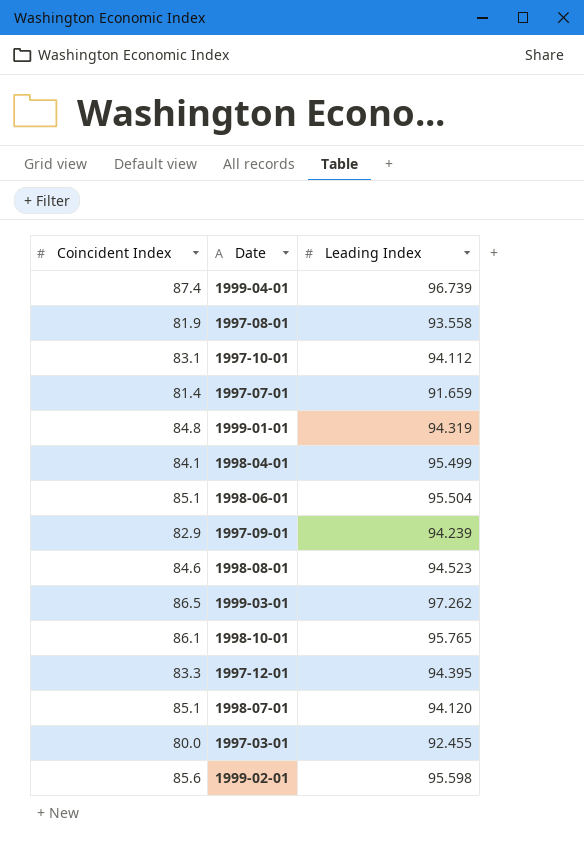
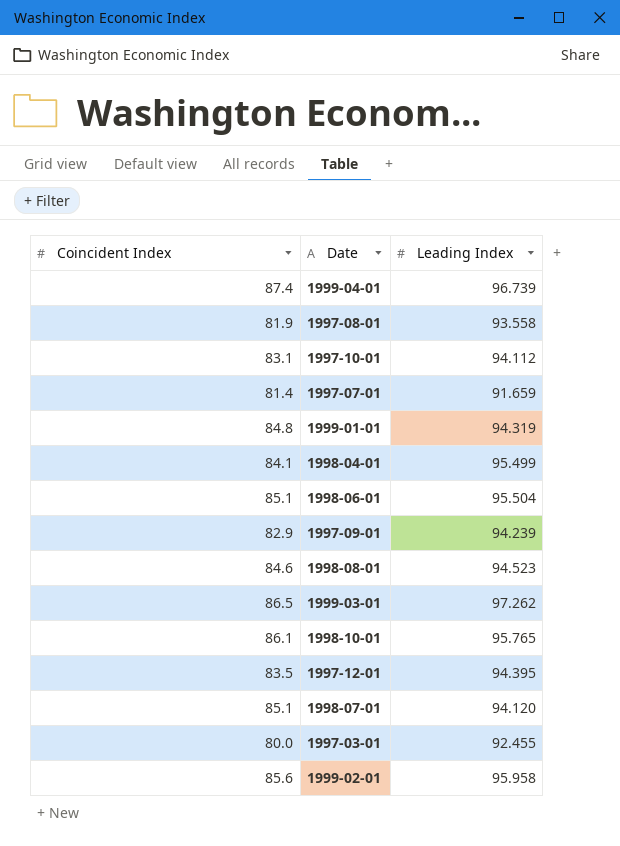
1997-12-01 | Coincident Index: 83.3 -> 83.5
1999-02-01 | Leading Index: 95.598 -> 95.958

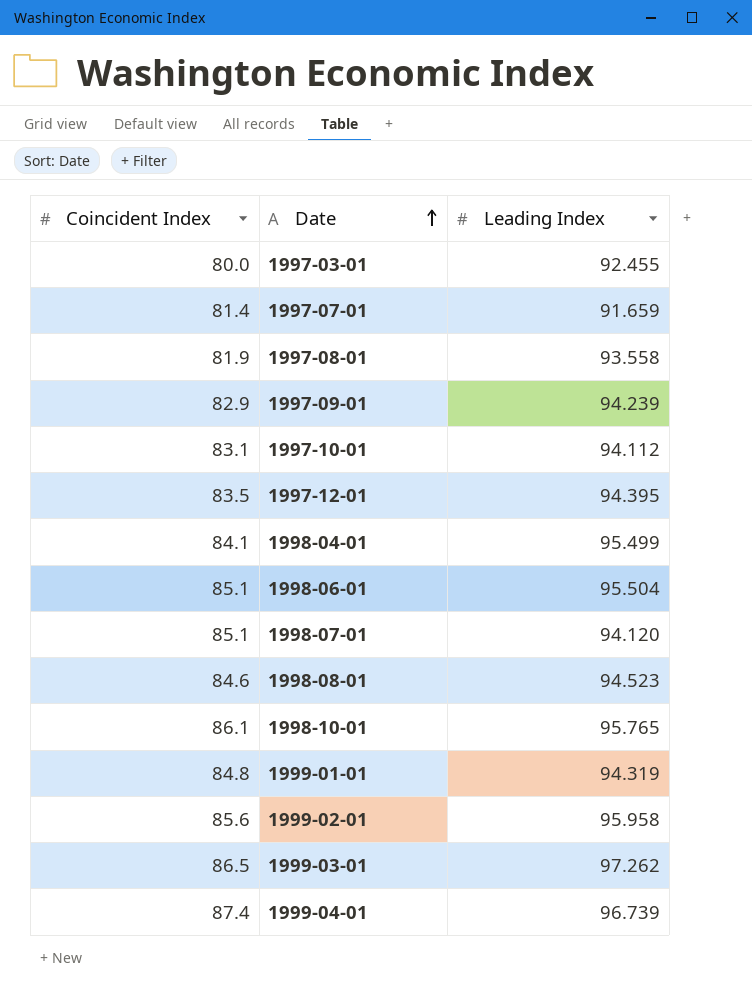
row order: none -> Date ascending

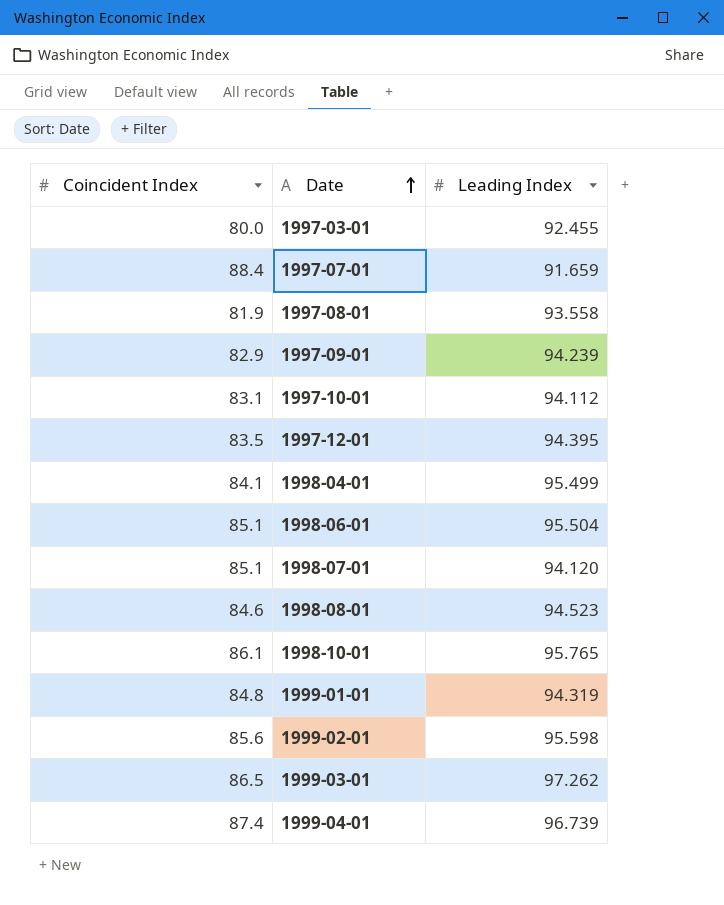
1997-07-01 | Coincident Index: 81.4 -> 88.4
1999-02-01 | Leading Index: 95.958 -> 95.598

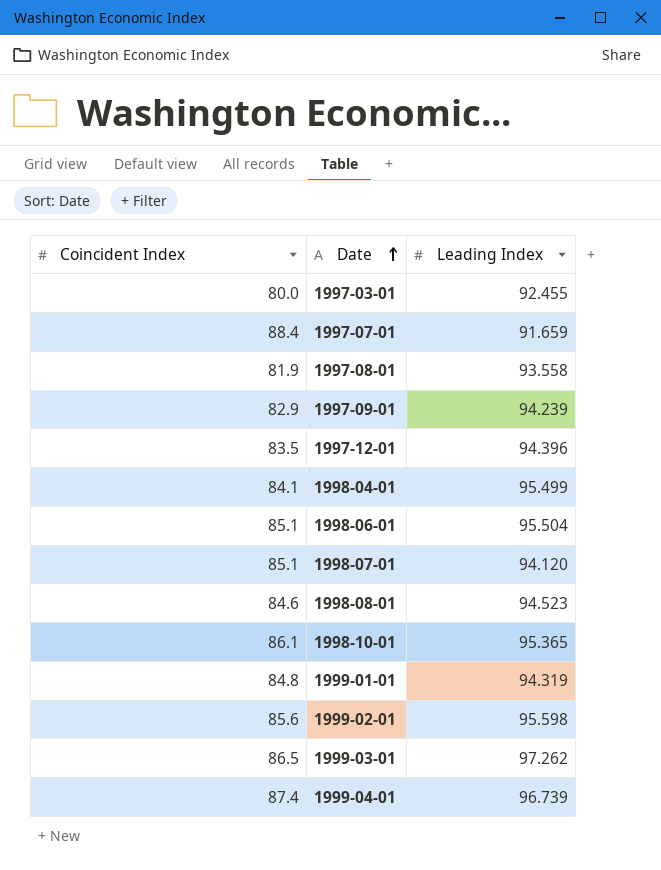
row 1997-10-01: 83.1 | 94.112 -> none
1997-12-01 | Leading Index: 94.395 -> 94.396
1998-10-01 | Leading Index: 95.765 -> 95.365

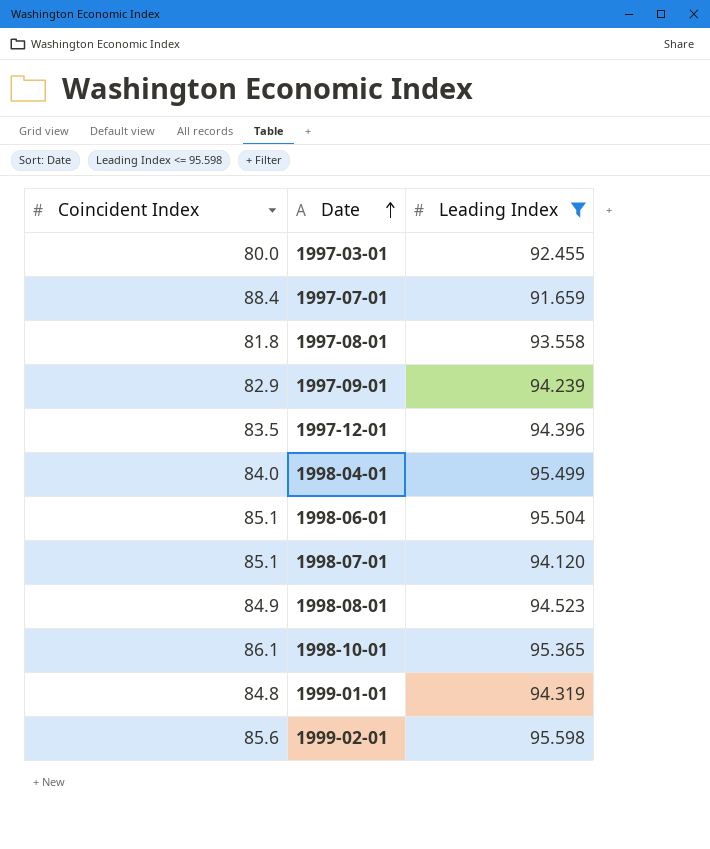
filter: none -> Leading Index <= 95.598
1997-08-01 | Coincident Index: 81.9 -> 81.8
1998-04-01 | Coincident Index: 84.1 -> 84.0
1998-08-01 | Coincident Index: 84.6 -> 84.9

